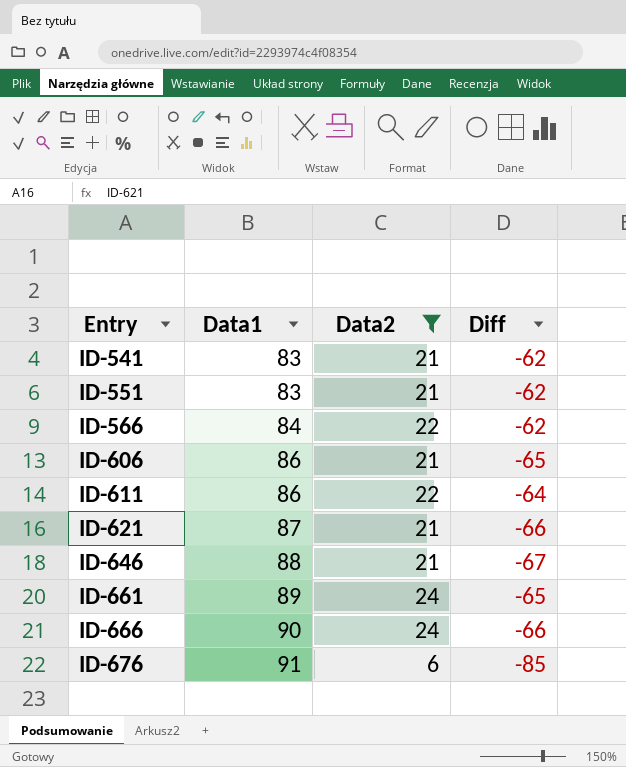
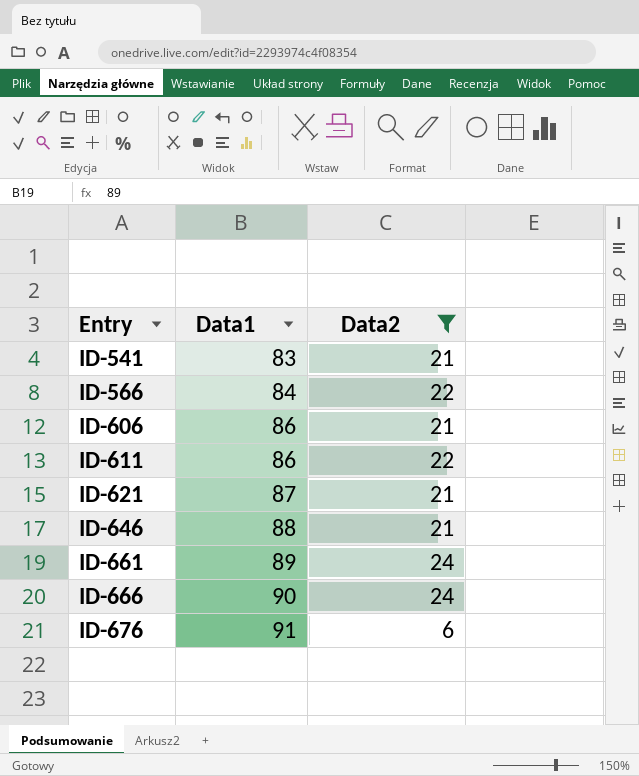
column Diff | formula: [Data2] - [Data1] -> none
row ID-551: 83 | 21 | -62 -> none

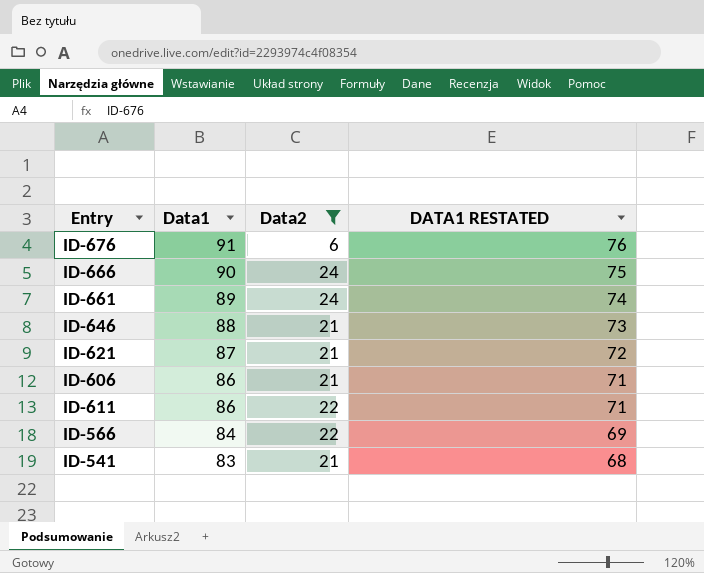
row order: Entry ascending -> Data1 descending
column DATA1 RESTATED | formula: none -> [Data1] - 15

